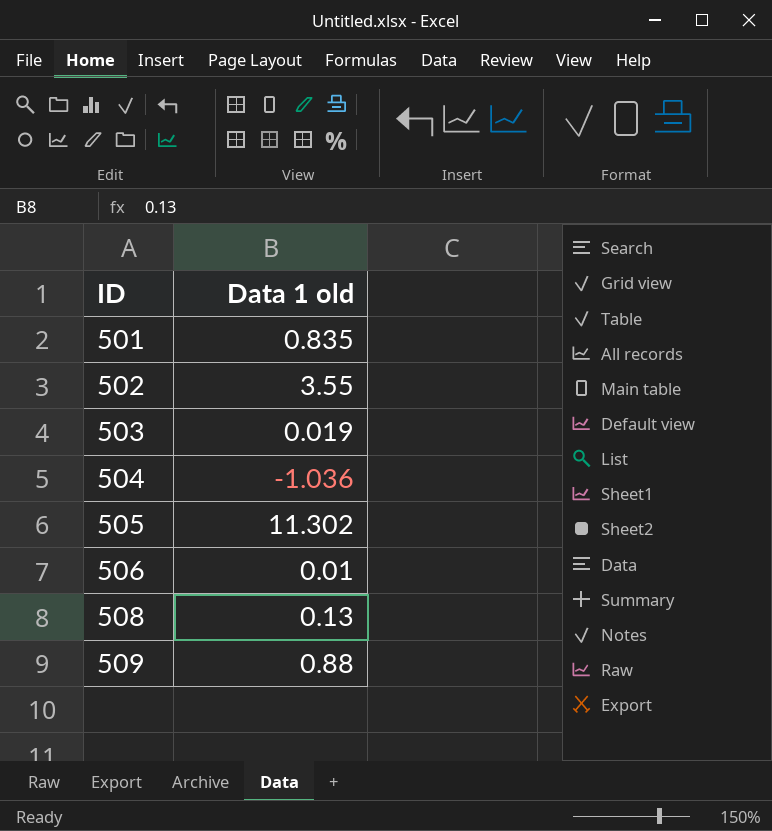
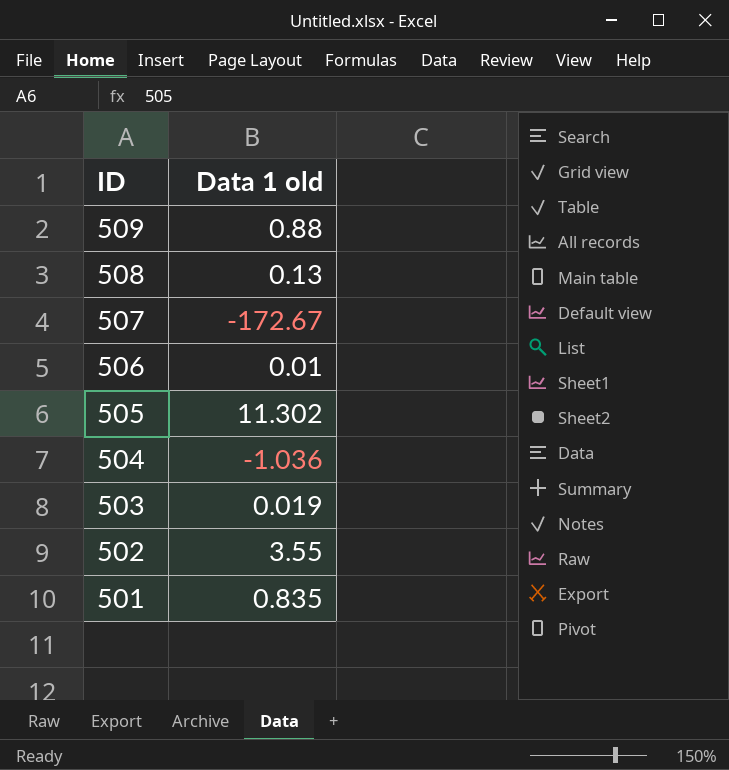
row order: ID ascending -> ID descending
row 507: none -> -172.67

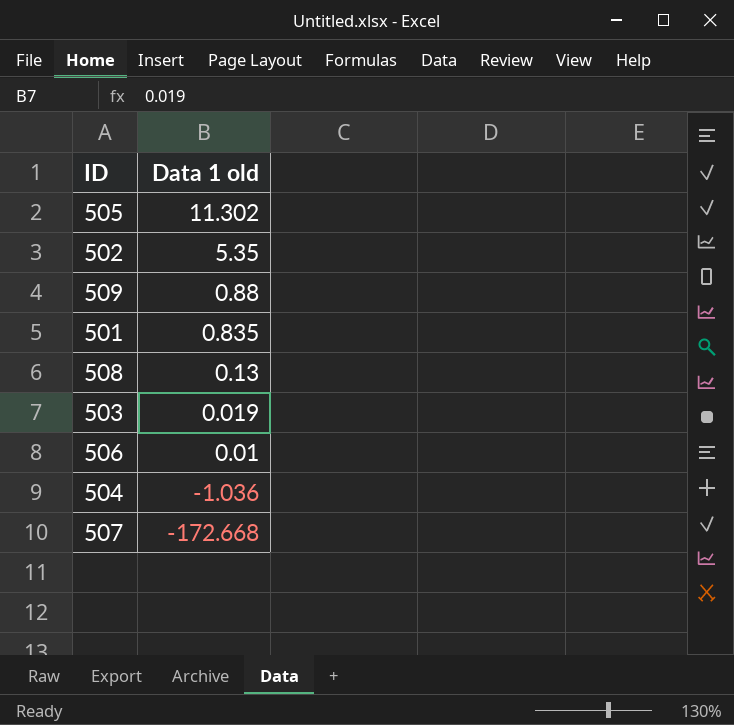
row order: ID descending -> Data 1 old descending
502 | Data 1 old: 3.55 -> 5.35
507 | Data 1 old: -172.67 -> -172.668

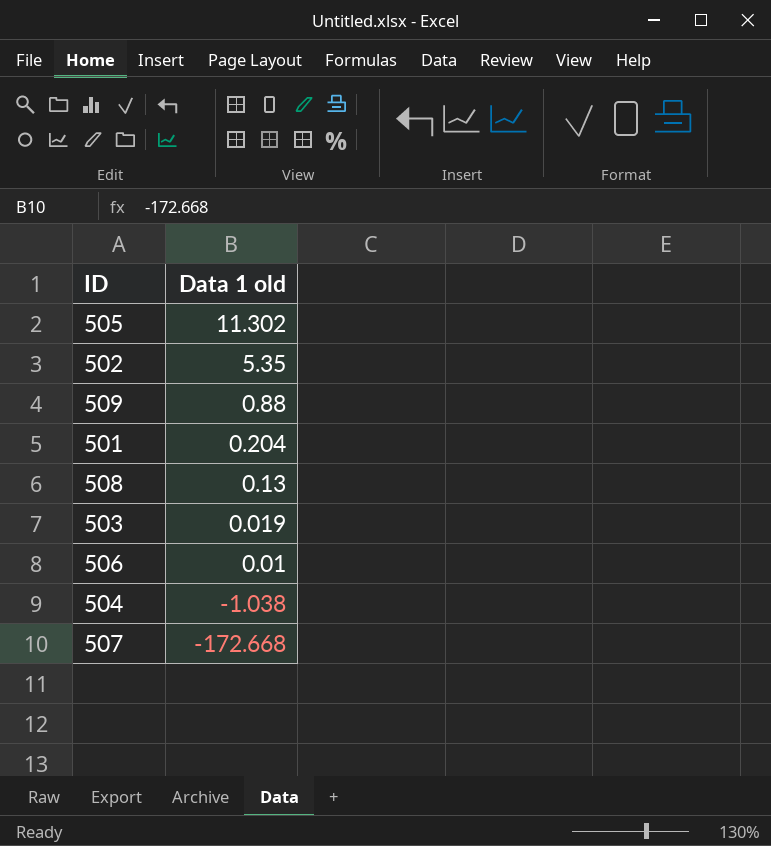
501 | Data 1 old: 0.835 -> 0.204
504 | Data 1 old: -1.036 -> -1.038

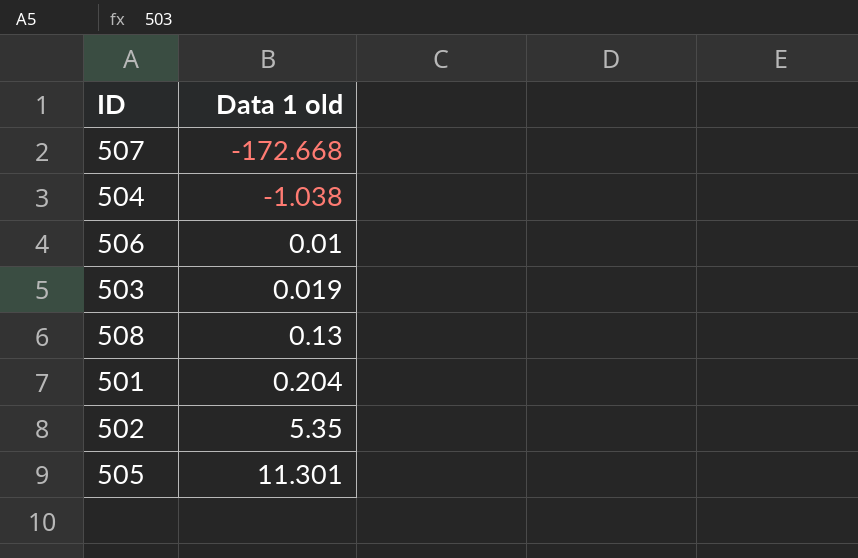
row order: Data 1 old descending -> Data 1 old ascending
row 509: 0.88 -> none
505 | Data 1 old: 11.302 -> 11.301

